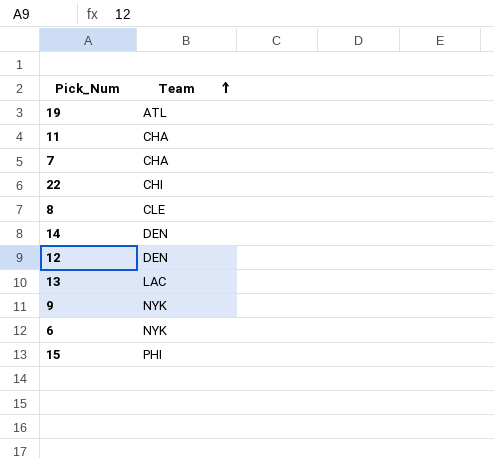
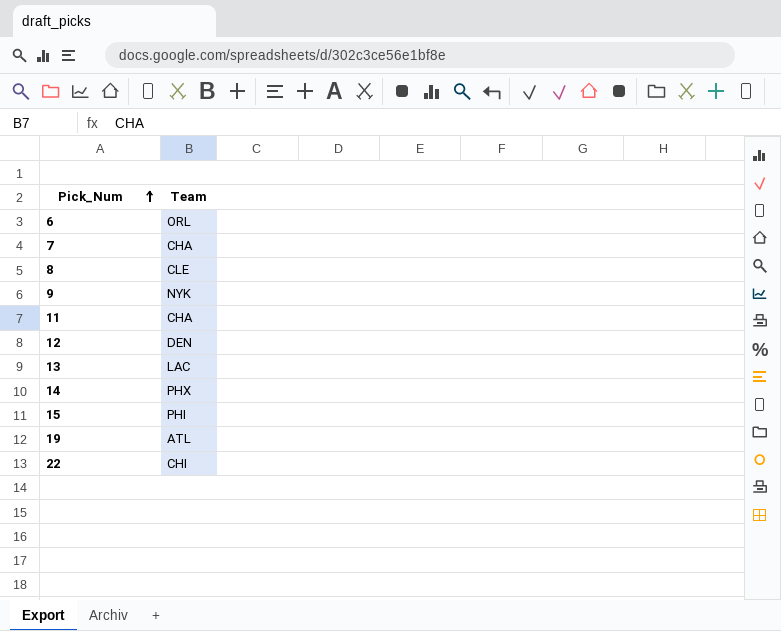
row order: Team ascending -> Pick_Num ascending
6 | Team: NYK -> ORL
14 | Team: DEN -> PHX

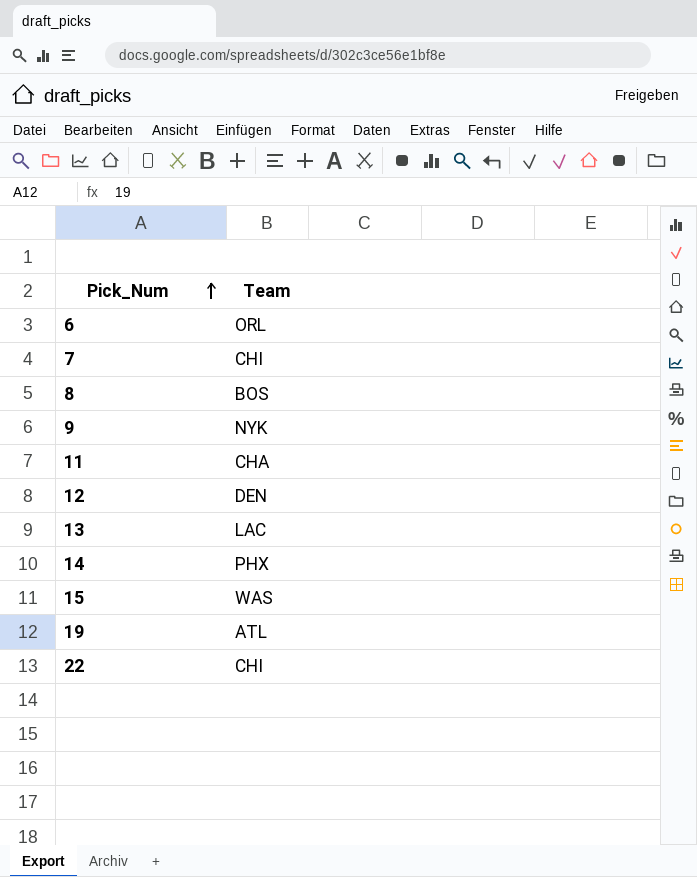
7 | Team: CHA -> CHI
8 | Team: CLE -> BOS
15 | Team: PHI -> WAS

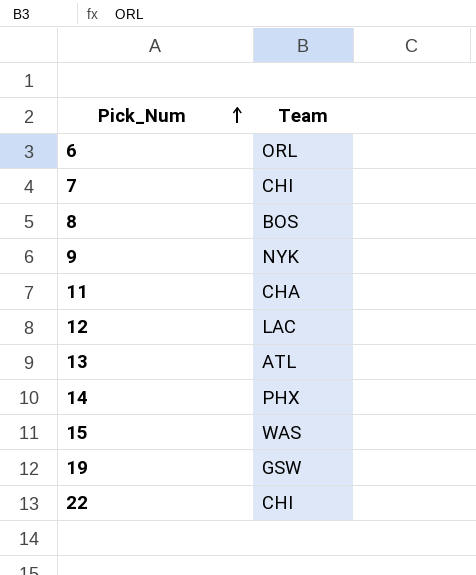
12 | Team: DEN -> LAC
13 | Team: LAC -> ATL
19 | Team: ATL -> GSW

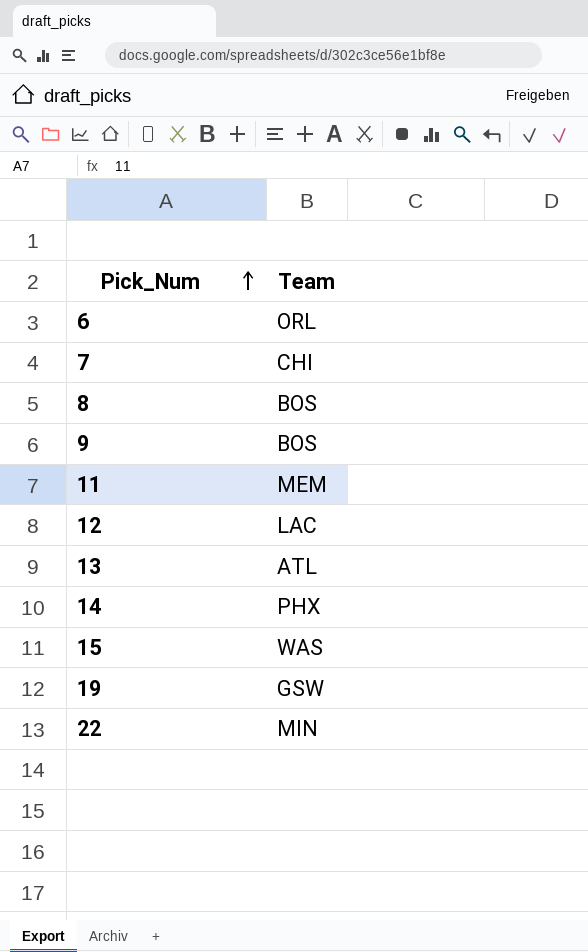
9 | Team: NYK -> BOS
11 | Team: CHA -> MEM
22 | Team: CHI -> MIN

